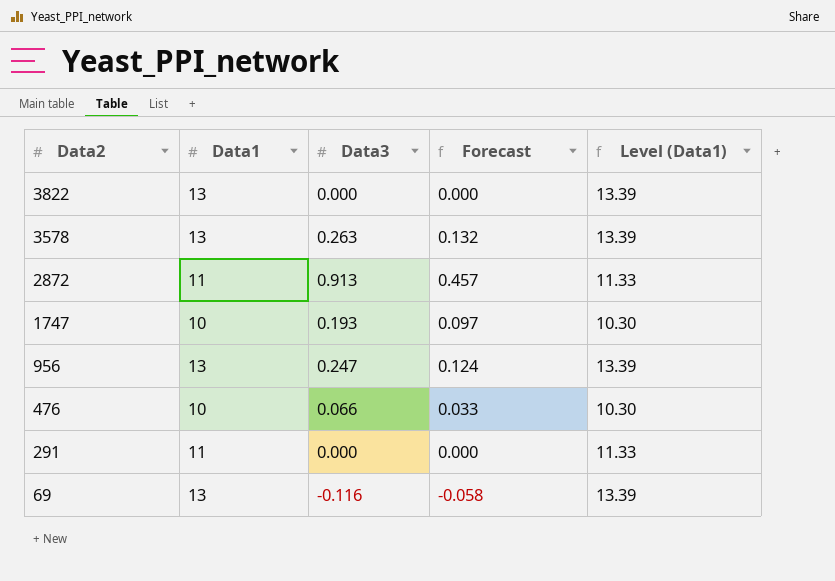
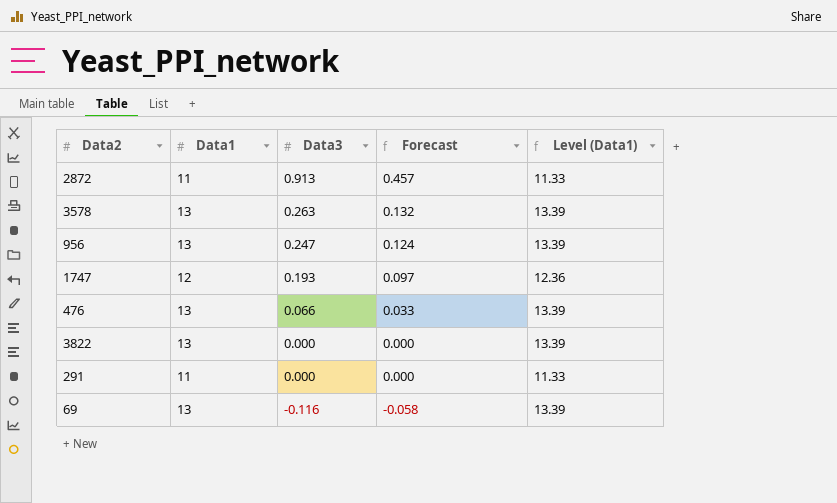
row order: Data2 descending -> Data3 descending
1747 | Data1: 10 -> 12
1747 | Level (Data1): 10.30 -> 12.36
476 | Data1: 10 -> 13
476 | Level (Data1): 10.30 -> 13.39

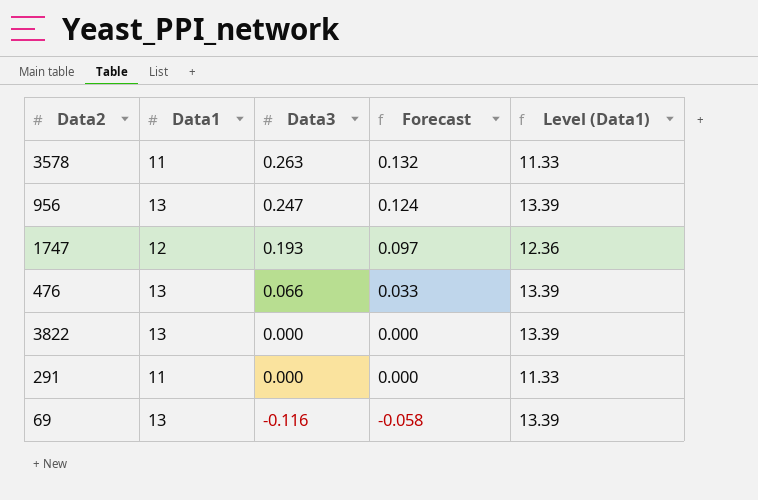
row 2872: 11 | 0.913 | 0.457 | 11.33 -> none
3578 | Data1: 13 -> 11
3578 | Level (Data1): 13.39 -> 11.33

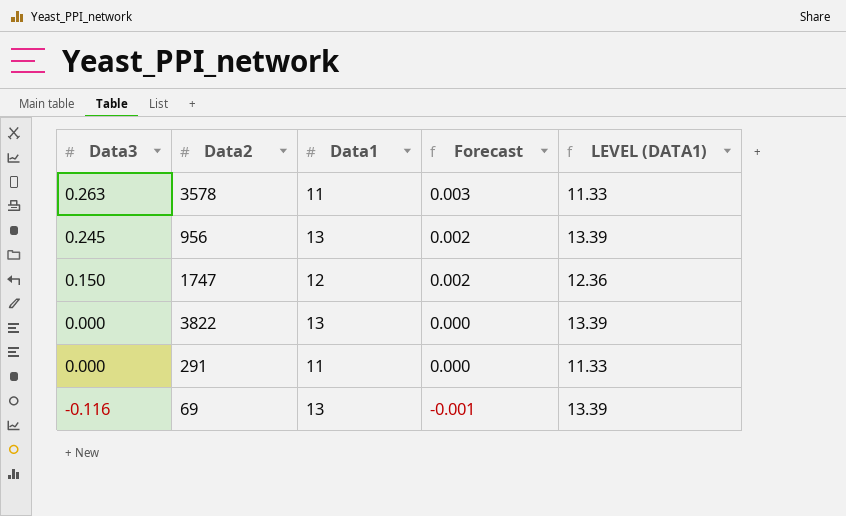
column Data3 | position: 3 -> 1
column Forecast | formula: [Data3] * 0.5 -> [Data3] * 0.01
column name: Level (Data1) -> LEVEL (DATA1)
row 476: 13 | 0.066 | 0.033 | 13.39 -> none
956 | Data3: 0.247 -> 0.245
1747 | Data3: 0.193 -> 0.150

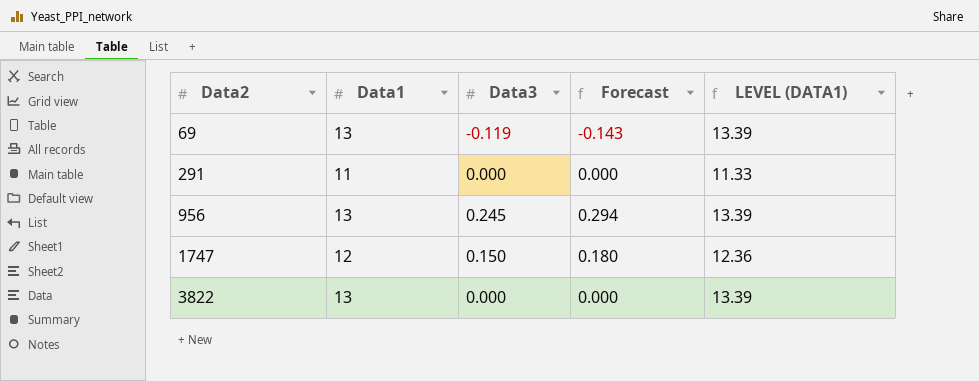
row order: Data3 descending -> Data2 ascending
column Data3 | position: 1 -> 3
column Forecast | formula: [Data3] * 0.01 -> [Data3] * 1.2
row 3578: 0.263 | 11 | 0.003 | 11.33 -> none
69 | Data3: -0.116 -> -0.119

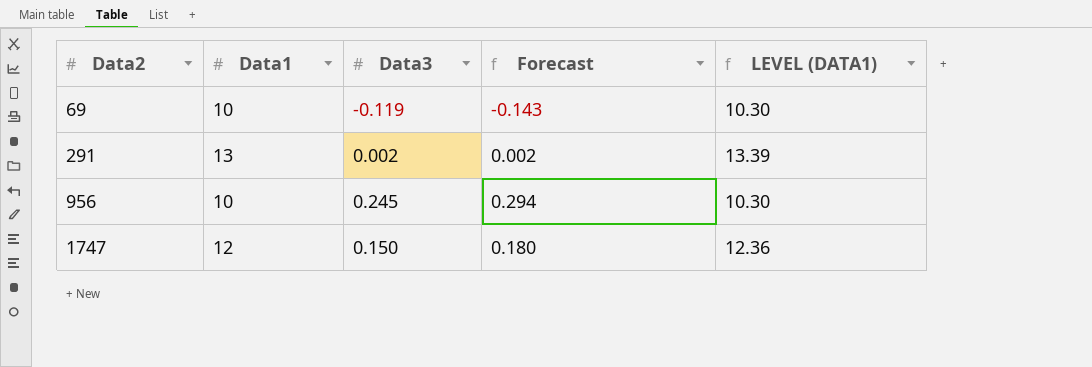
row 3822: 13 | 0.000 | 0.000 | 13.39 -> none
69 | Data1: 13 -> 10
69 | LEVEL (DATA1): 13.39 -> 10.30
291 | Data1: 11 -> 13
291 | Data3: 0.000 -> 0.002
291 | Forecast: 0.000 -> 0.002
291 | LEVEL (DATA1): 11.33 -> 13.39
956 | Data1: 13 -> 10
956 | LEVEL (DATA1): 13.39 -> 10.30

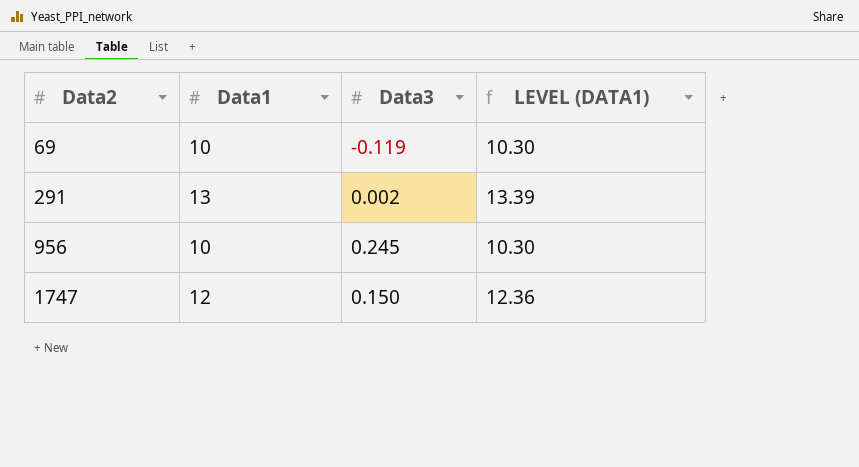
column Forecast | formula: [Data3] * 1.2 -> none

